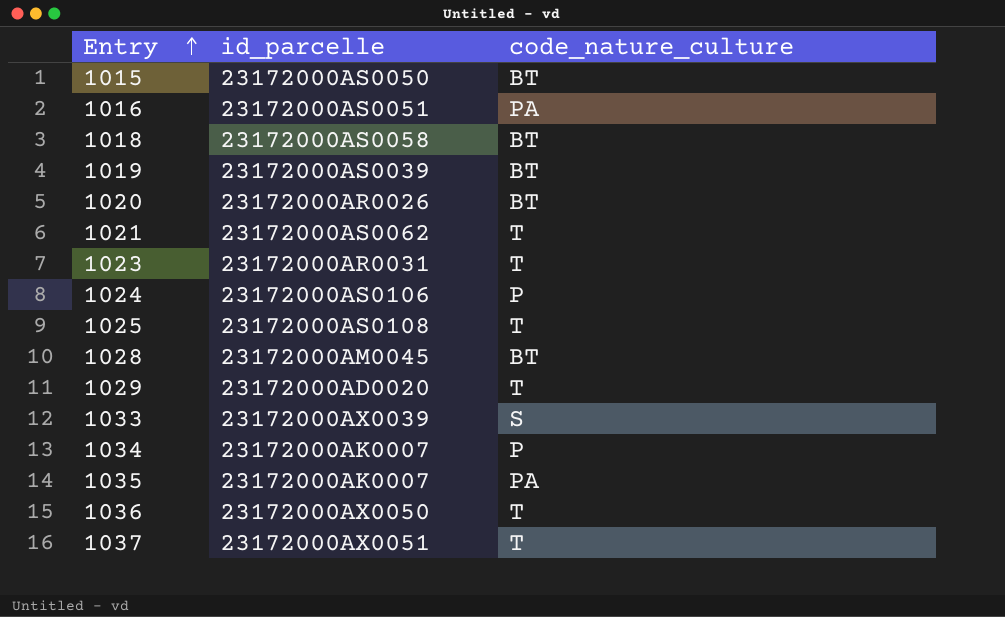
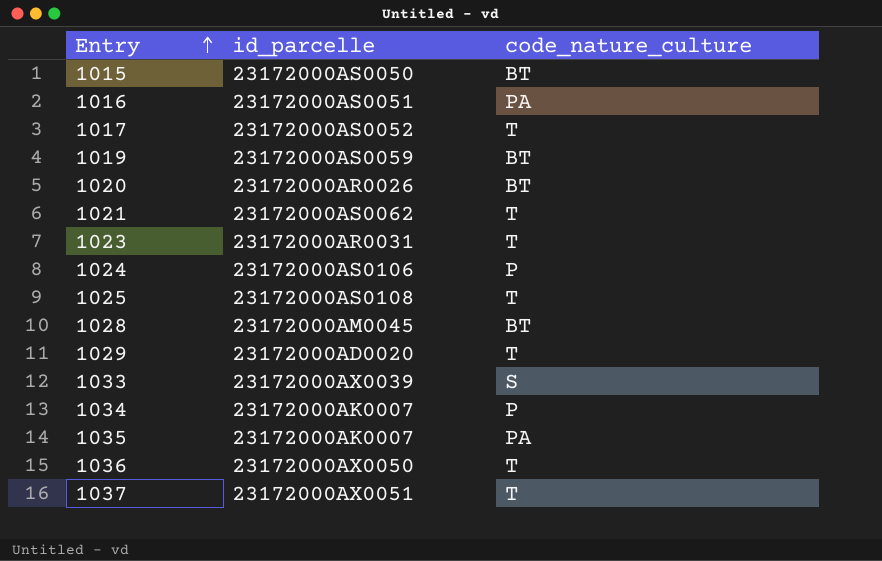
row 1018: 23172000AS0058 | BT -> none
row 1017: none -> 23172000AS0052 | T
1019 | id_parcelle: 23172000AS0039 -> 23172000AS0059

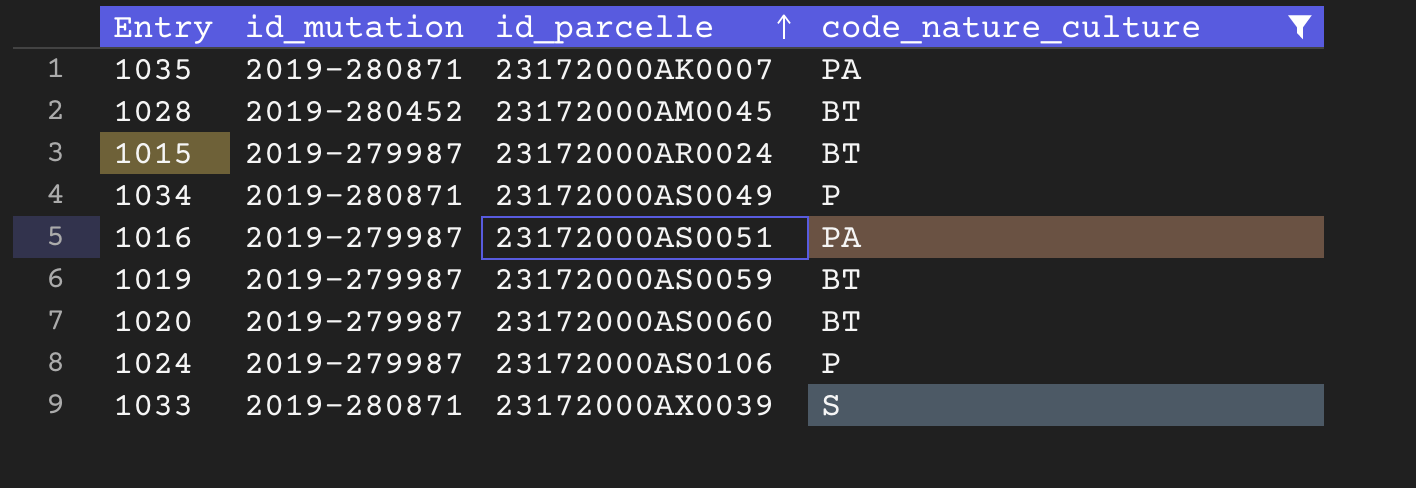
filter: none -> code_nature_culture != T
row order: Entry ascending -> id_parcelle ascending
column id_mutation | position: none -> 2
1015 | id_parcelle: 23172000AS0050 -> 23172000AR0024
1034 | id_parcelle: 23172000AK0007 -> 23172000AS0049
1020 | id_parcelle: 23172000AR0026 -> 23172000AS0060

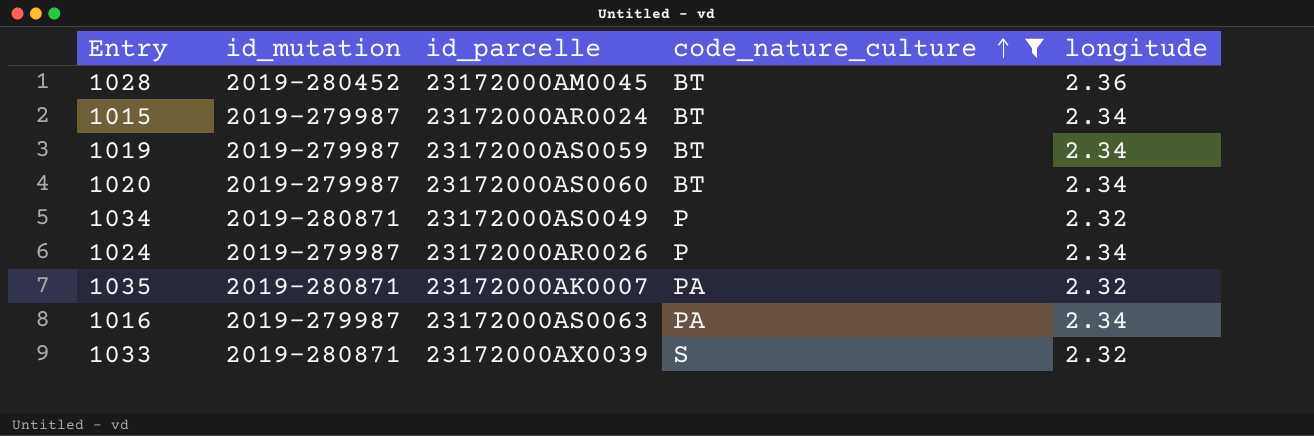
row order: id_parcelle ascending -> code_nature_culture ascending
column longitude | position: none -> 5
1024 | id_parcelle: 23172000AS0106 -> 23172000AR0026
1016 | id_parcelle: 23172000AS0051 -> 23172000AS0063

